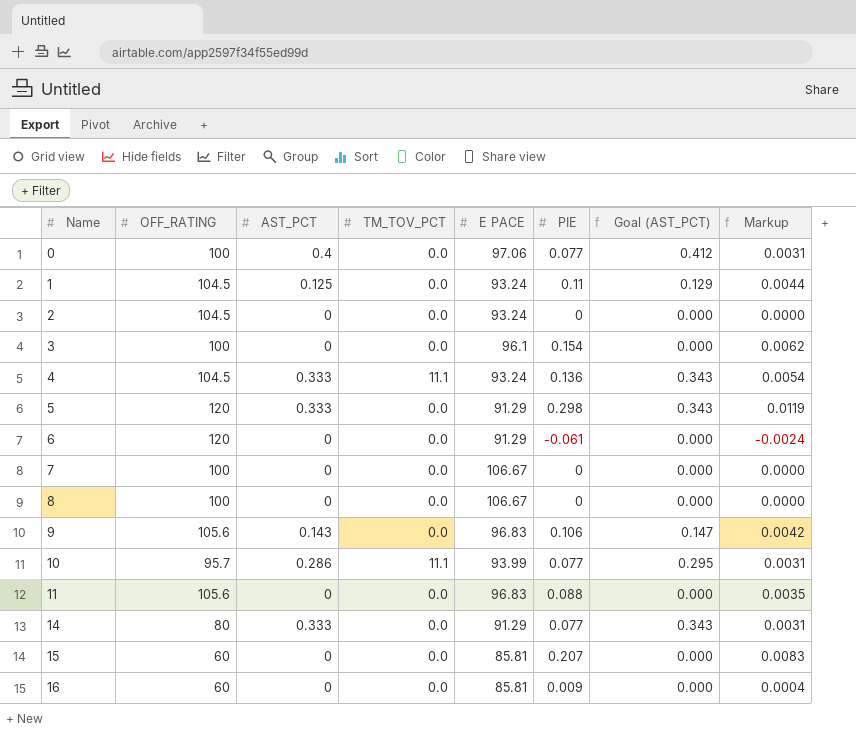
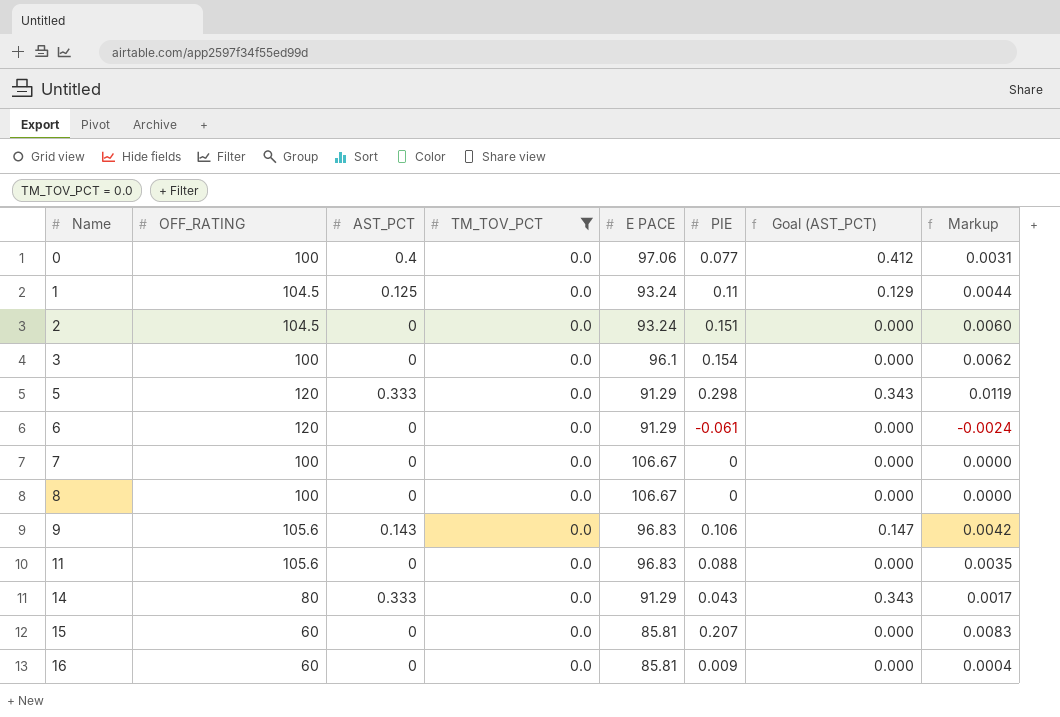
filter: none -> TM_TOV_PCT = 0.0
2 | PIE: 0 -> 0.151
2 | Markup: 0.0000 -> 0.0060
14 | PIE: 0.077 -> 0.043
14 | Markup: 0.0031 -> 0.0017

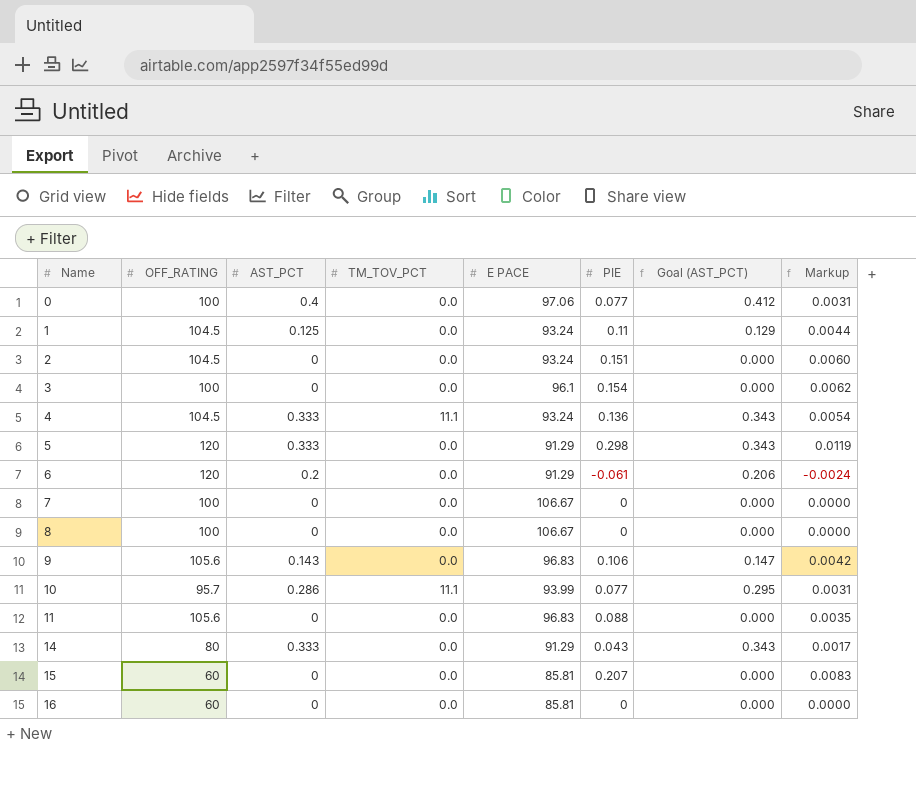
filter: TM_TOV_PCT = 0.0 -> none
6 | AST_PCT: 0 -> 0.2
6 | Goal (AST_PCT): 0.000 -> 0.206
16 | PIE: 0.009 -> 0
16 | Markup: 0.0004 -> 0.0000

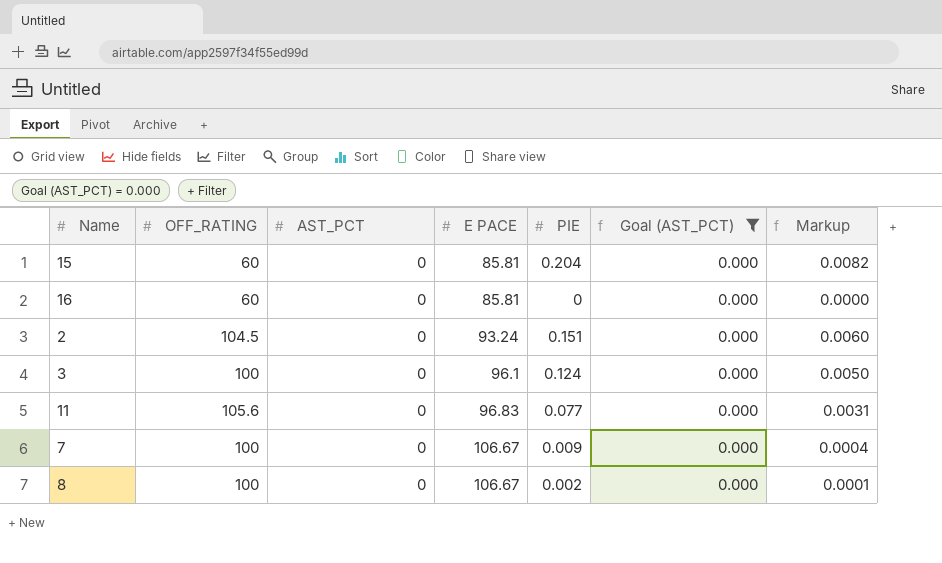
filter: none -> Goal (AST_PCT) = 0.000
row order: Name ascending -> E PACE ascending
column TM_TOV_PCT | position: 4 -> none
15 | PIE: 0.207 -> 0.204
15 | Markup: 0.0083 -> 0.0082
3 | PIE: 0.154 -> 0.124
3 | Markup: 0.0062 -> 0.0050
11 | PIE: 0.088 -> 0.077
11 | Markup: 0.0035 -> 0.0031
7 | PIE: 0 -> 0.009
7 | Markup: 0.0000 -> 0.0004
8 | PIE: 0 -> 0.002
8 | Markup: 0.0000 -> 0.0001

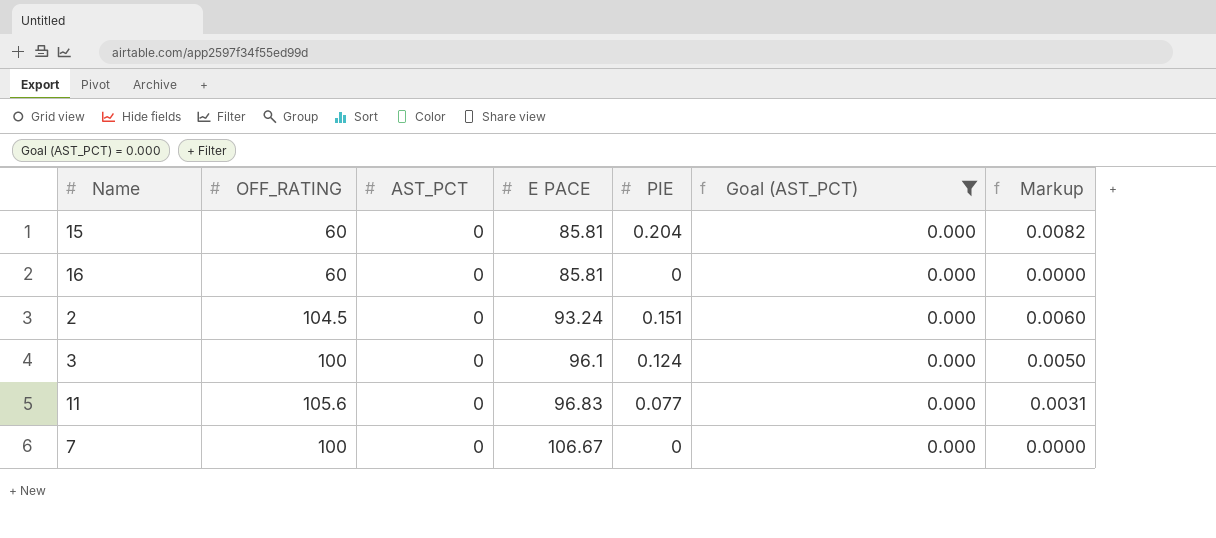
row 8: 100 | 0 | 106.67 | 0.002 | 0.000 | 0.0001 -> none
7 | PIE: 0.009 -> 0
7 | Markup: 0.0004 -> 0.0000

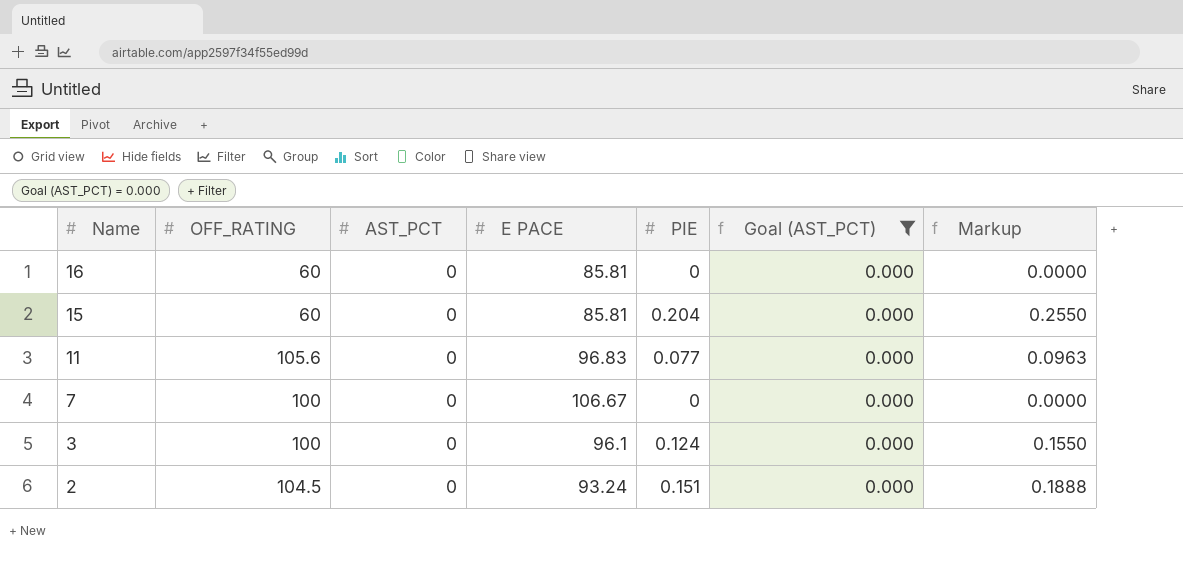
row order: E PACE ascending -> Name descending
column Markup | formula: [PIE] * 0.04 -> [PIE] * 1.25

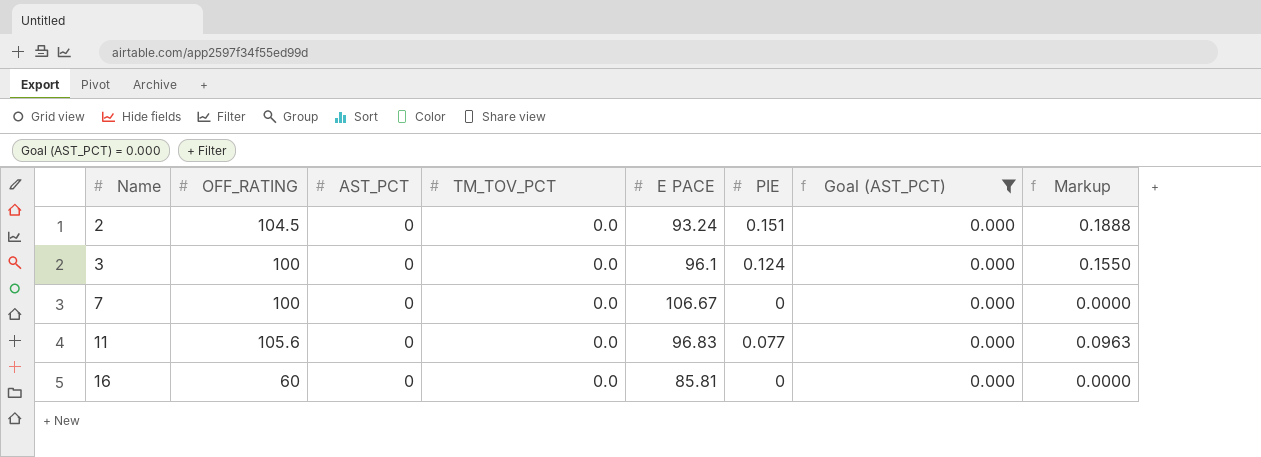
row order: Name descending -> Name ascending
column TM_TOV_PCT | position: none -> 4
row 15: 60 | 0 | 85.81 | 0.204 | 0.000 | 0.2550 -> none

